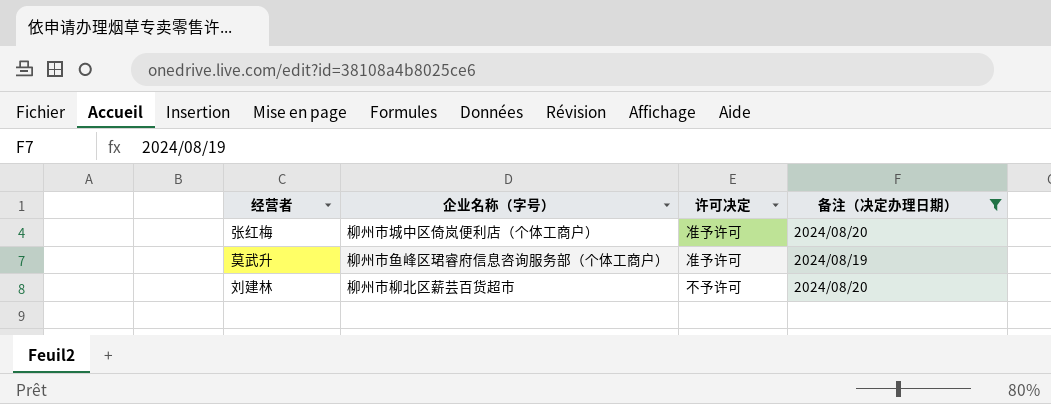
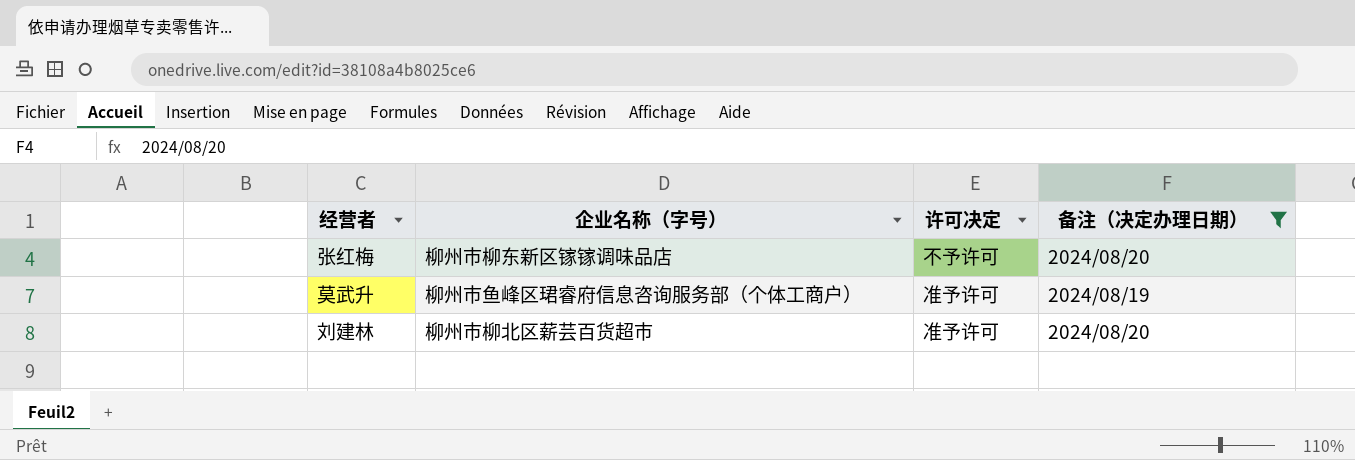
张红梅 | 企业名称（字号）: 柳州市城中区倚岚便利店（个体工商户） -> 柳州市柳东新区镓镓调味品店
张红梅 | 许可决定: 准予许可 -> 不予许可
刘建林 | 许可决定: 不予许可 -> 准予许可

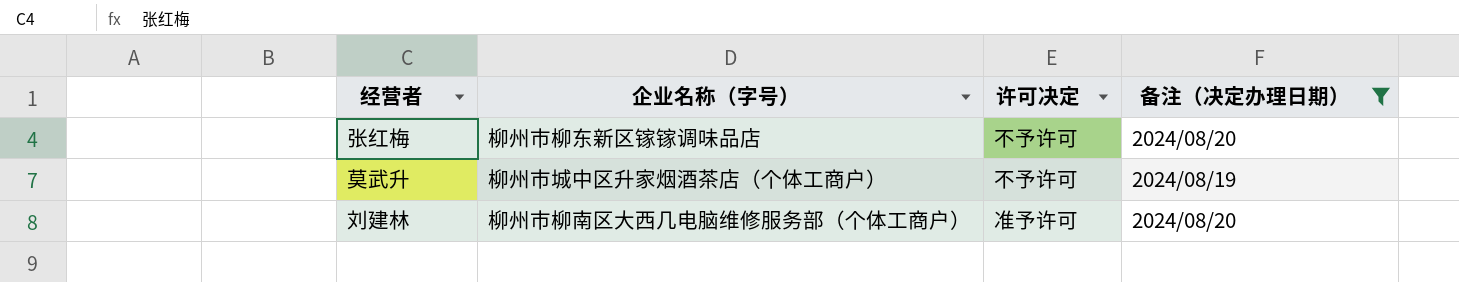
莫武升 | 企业名称（字号）: 柳州市鱼峰区珺睿府信息咨询服务部（个体工商户） -> 柳州市城中区升家烟酒茶店（个体工商户）
莫武升 | 许可决定: 准予许可 -> 不予许可
刘建林 | 企业名称（字号）: 柳州市柳北区薪芸百货超市 -> 柳州市柳南区大西几电脑维修服务部（个体工商户）

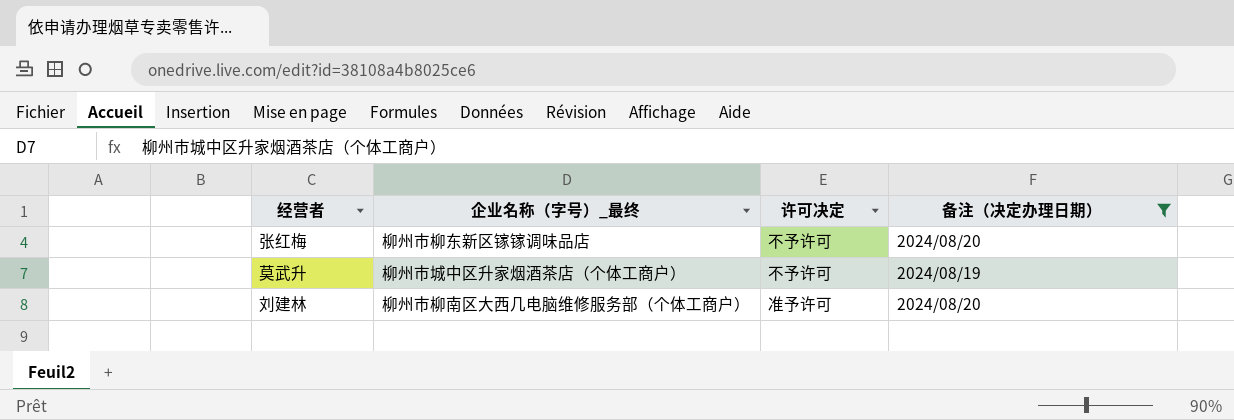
column name: 企业名称（字号） -> 企业名称（字号）_最终

